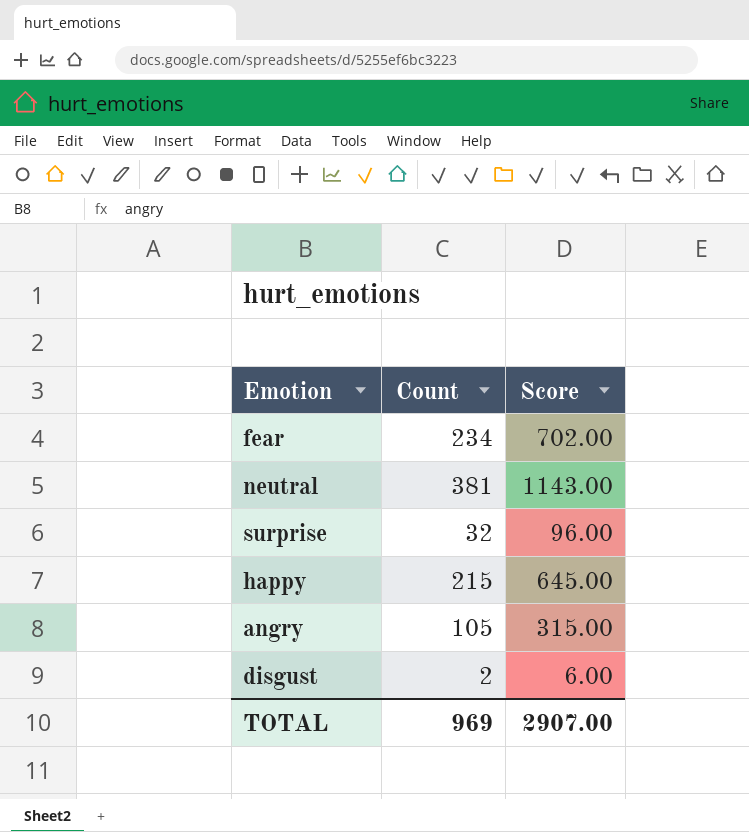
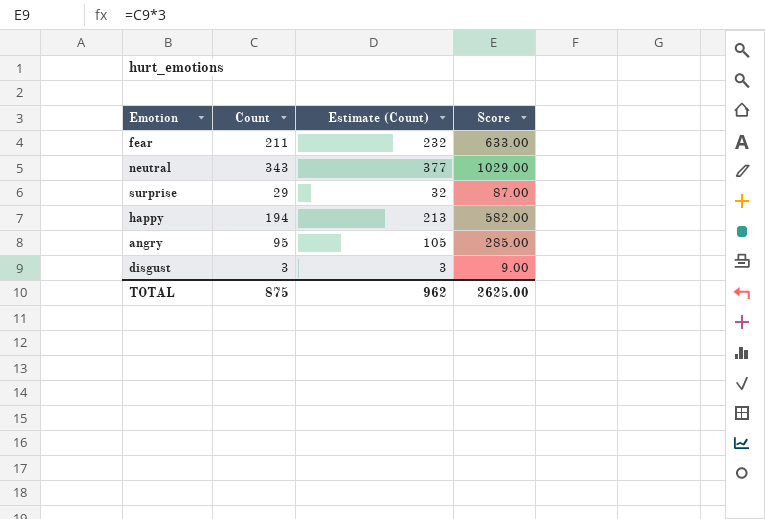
column Estimate (Count) | formula: none -> [Count] * 1.1
fear | Count: 234 -> 211
fear | Score: 702.00 -> 633.00
neutral | Count: 381 -> 343
neutral | Score: 1143.00 -> 1029.00
surprise | Count: 32 -> 29
surprise | Score: 96.00 -> 87.00
happy | Count: 215 -> 194
happy | Score: 645.00 -> 582.00
angry | Count: 105 -> 95
angry | Score: 315.00 -> 285.00
disgust | Count: 2 -> 3
disgust | Score: 6.00 -> 9.00
TOTAL | Count: 969 -> 875
TOTAL | Score: 2907.00 -> 2625.00

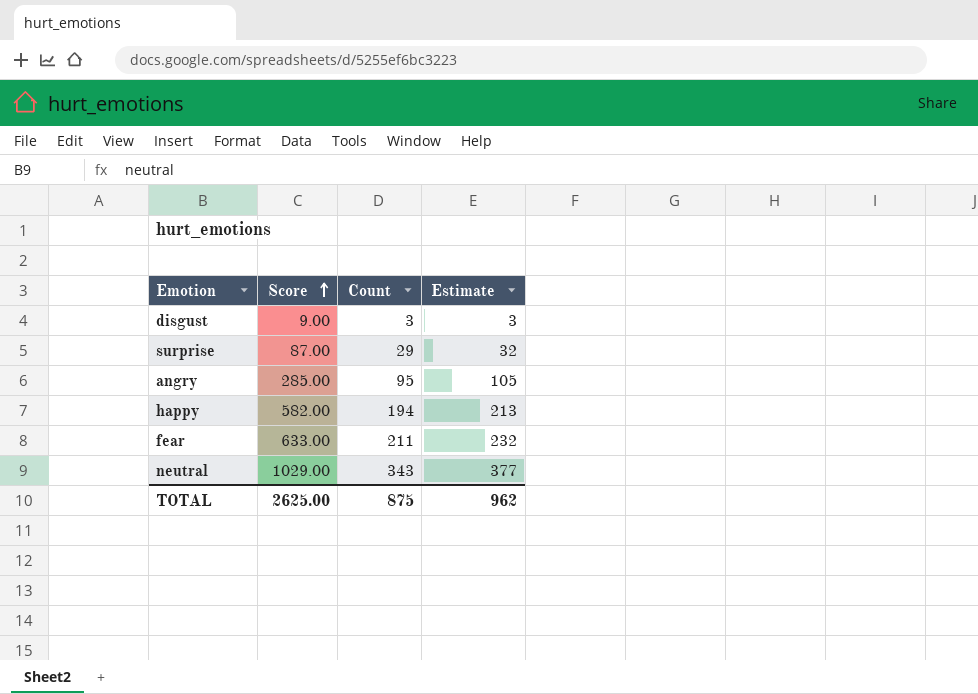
row order: none -> Score ascending
column Score | position: 4 -> 2
column name: Estimate (Count) -> Estimate

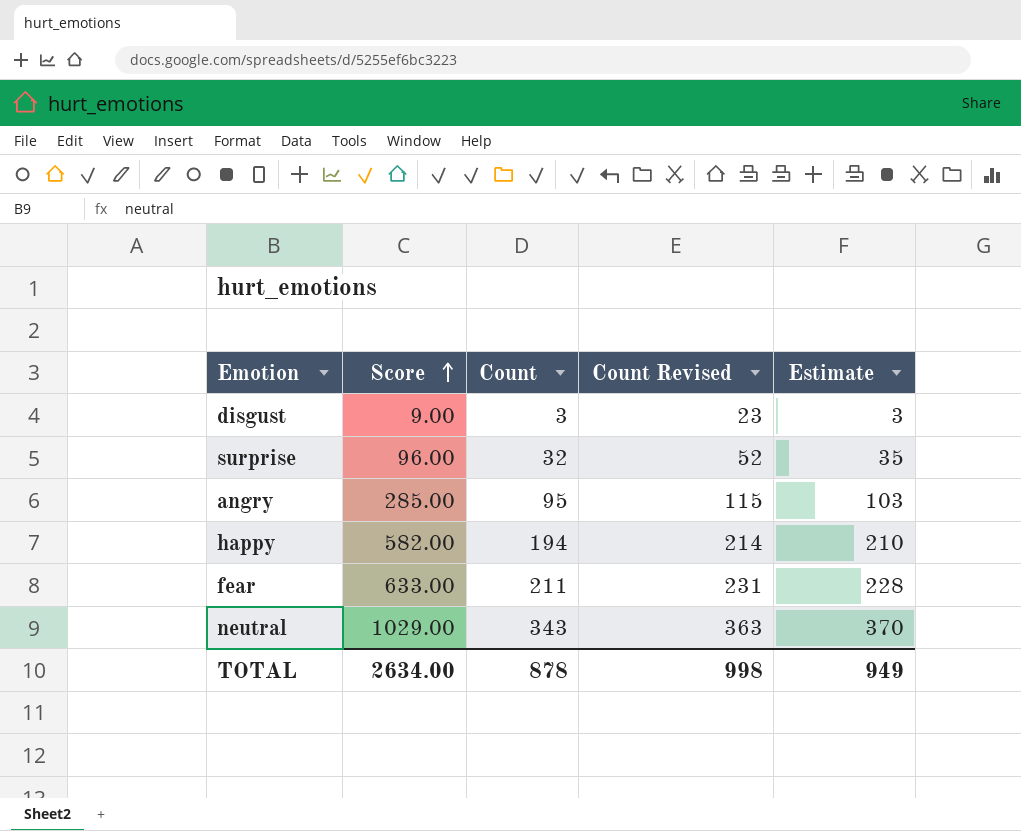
column Count Revised | formula: none -> [Count] + 20
column Estimate | formula: [Count] * 1.1 -> [Count] * 1.08
surprise | Score: 87.00 -> 96.00
surprise | Count: 29 -> 32
TOTAL | Score: 2625.00 -> 2634.00
TOTAL | Count: 875 -> 878
TOTAL | Estimate: 962 -> 949

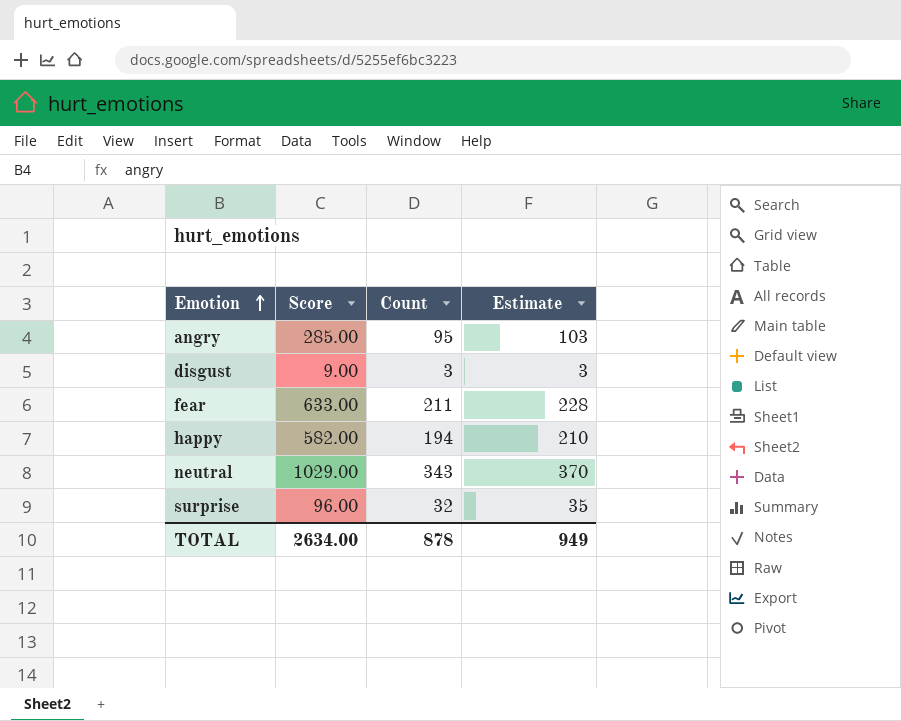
row order: Score ascending -> Emotion ascending
column Count Revised | formula: [Count] + 20 -> none

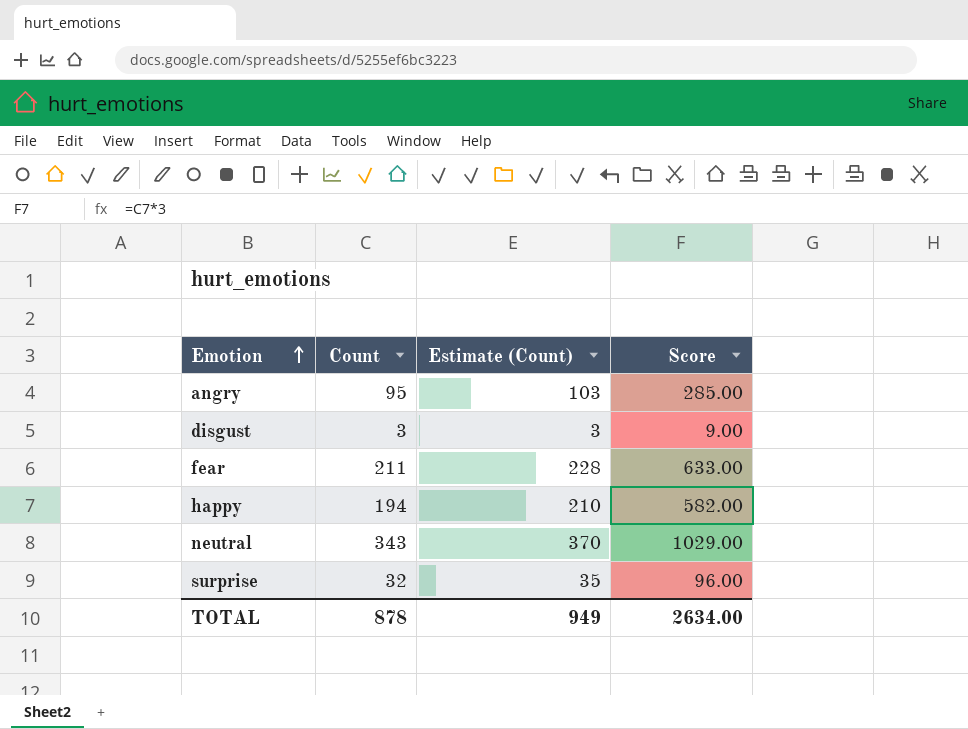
column name: Estimate -> Estimate (Count)
column Score | position: 2 -> 4

